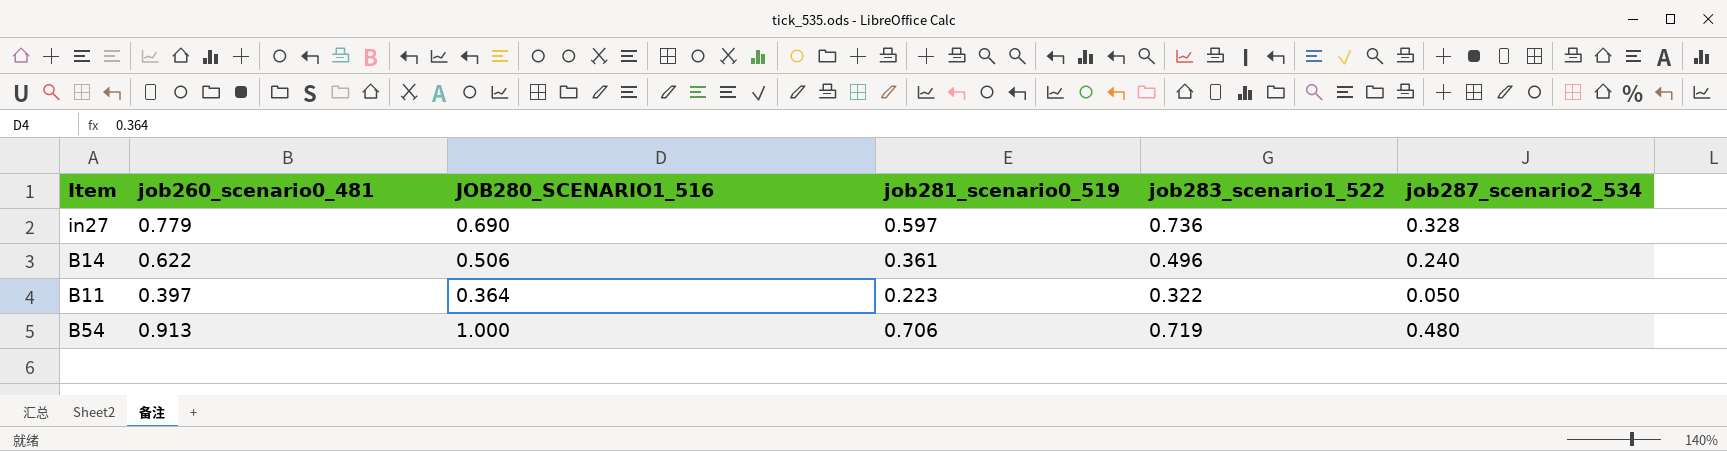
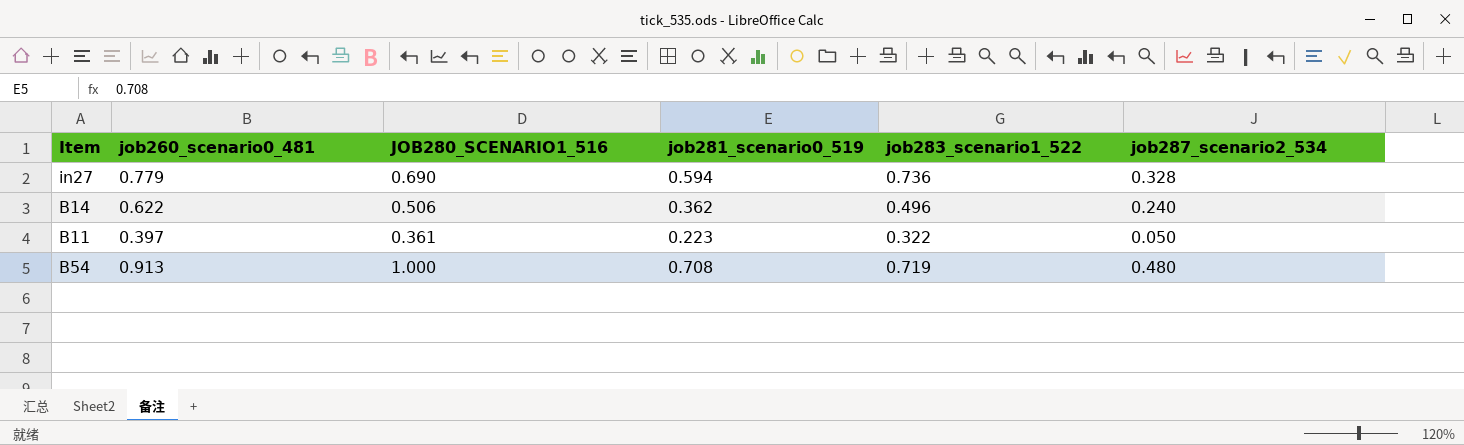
in27 | job281_scenario0_519: 0.597 -> 0.594
B14 | job281_scenario0_519: 0.361 -> 0.362
B11 | JOB280_SCENARIO1_516: 0.364 -> 0.361
B54 | job281_scenario0_519: 0.706 -> 0.708

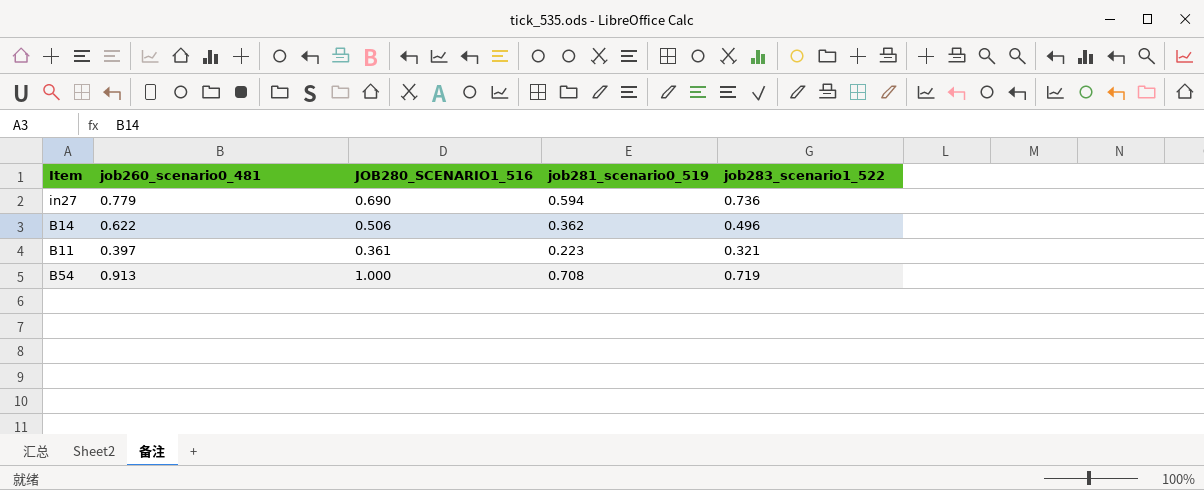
column job287_scenario2_534 | position: 6 -> none
B11 | job283_scenario1_522: 0.322 -> 0.321

